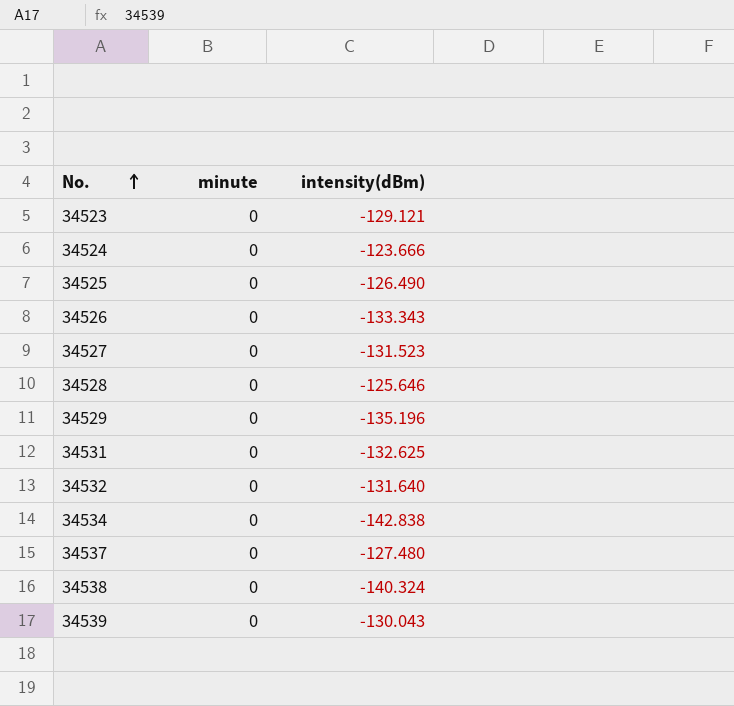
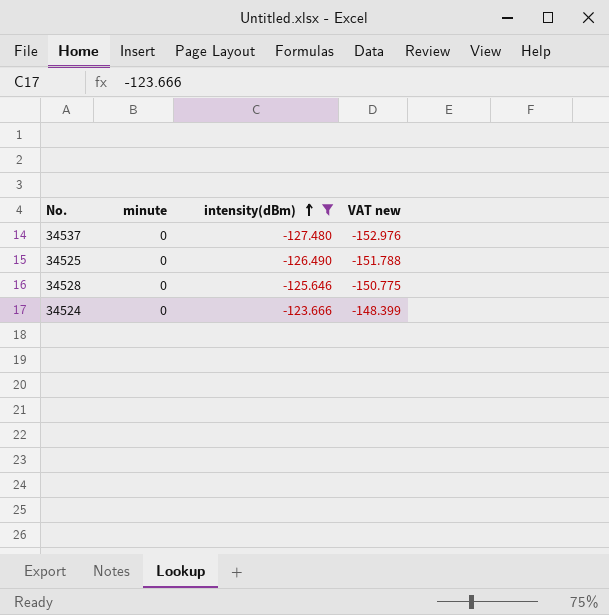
filter: none -> intensity(dBm) >= -127.480
row order: No. ascending -> intensity(dBm) ascending
column VAT new | formula: none -> [intensity(dBm)] * 1.2

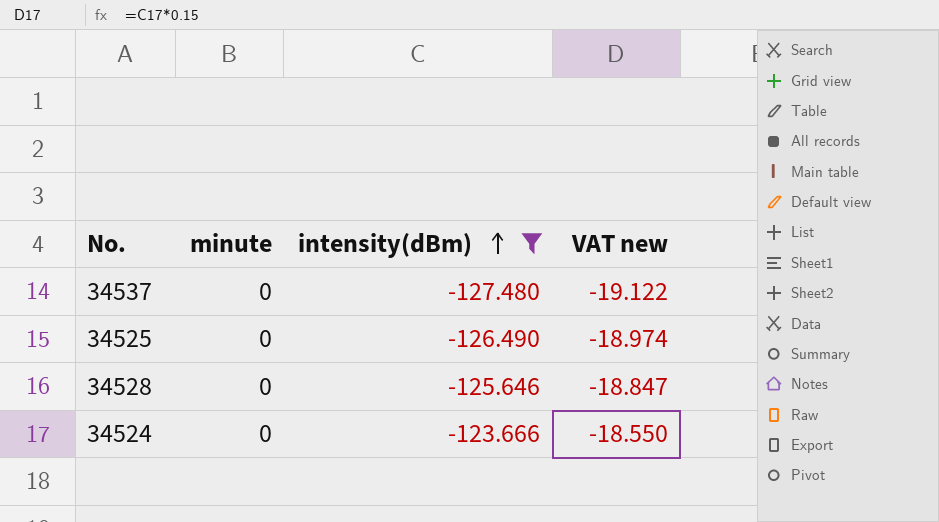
column VAT new | formula: [intensity(dBm)] * 1.2 -> [intensity(dBm)] * 0.15

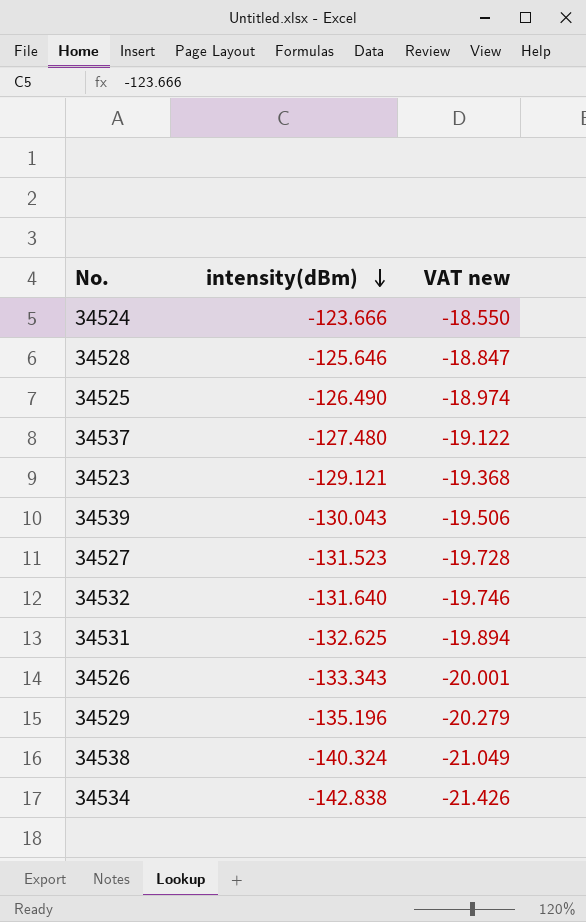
filter: intensity(dBm) >= -127.480 -> none
row order: intensity(dBm) ascending -> intensity(dBm) descending
column minute | position: 2 -> none

